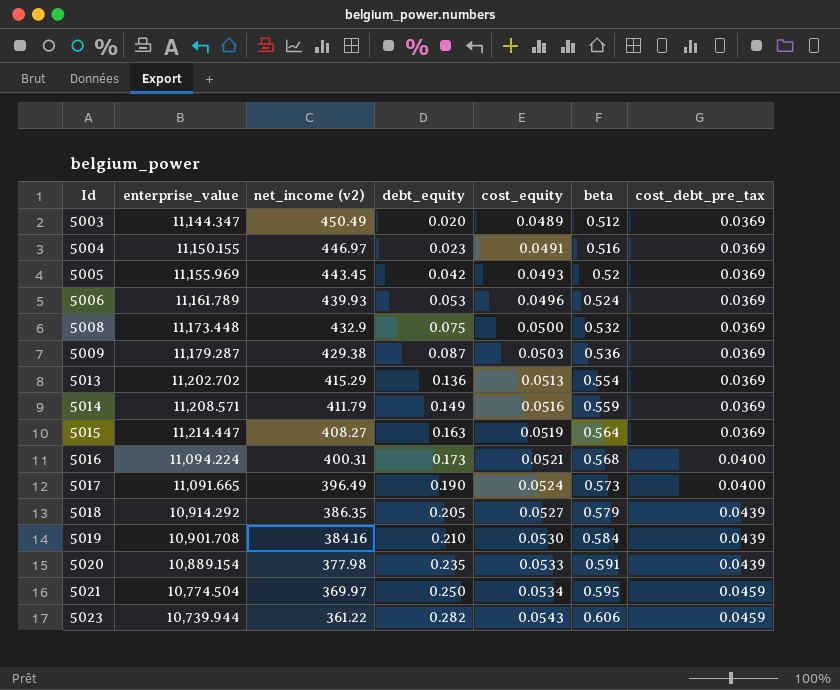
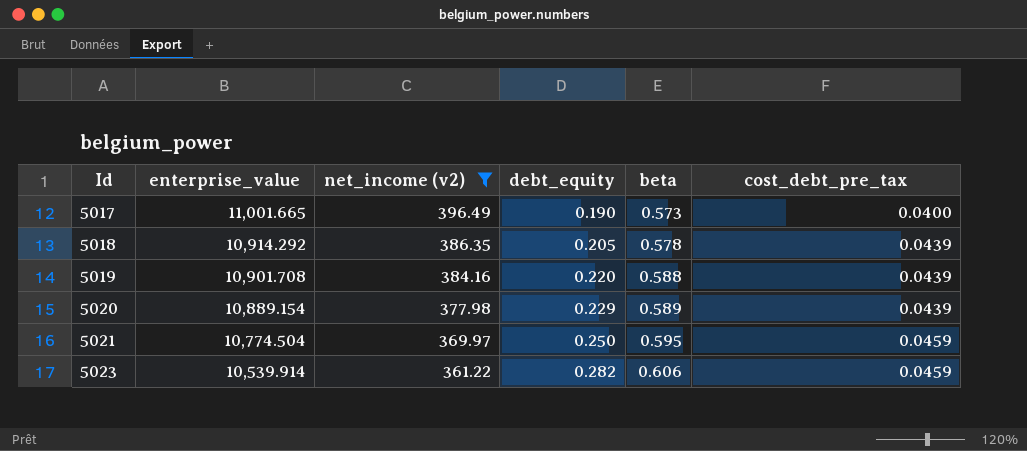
filter: none -> net_income (v2) <= 396.49
column cost_equity | position: 5 -> none
5017 | enterprise_value: 11,091.665 -> 11,001.665
5018 | beta: 0.579 -> 0.578
5019 | debt_equity: 0.210 -> 0.220
5019 | beta: 0.584 -> 0.588
5020 | debt_equity: 0.235 -> 0.229
5020 | beta: 0.591 -> 0.589
5023 | enterprise_value: 10,739.944 -> 10,539.914

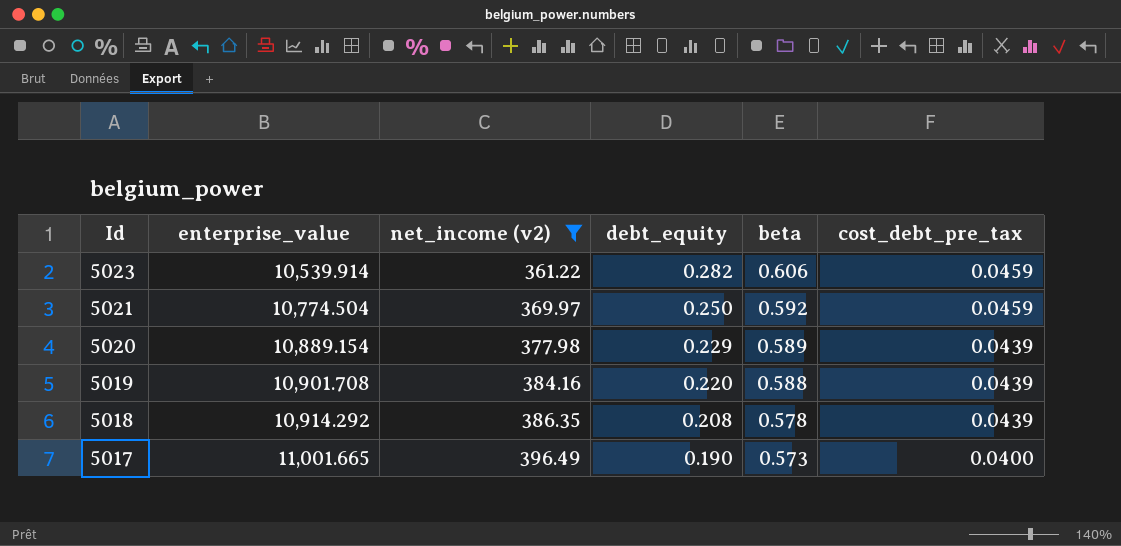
row order: Id ascending -> Id descending
5021 | beta: 0.595 -> 0.592
5018 | debt_equity: 0.205 -> 0.208

